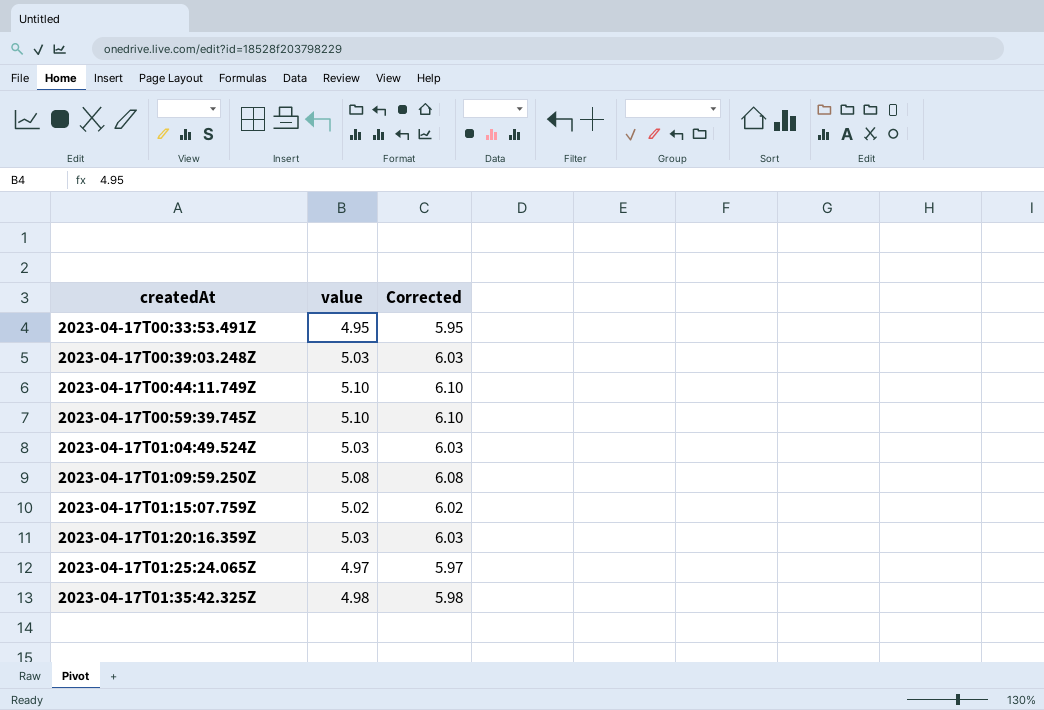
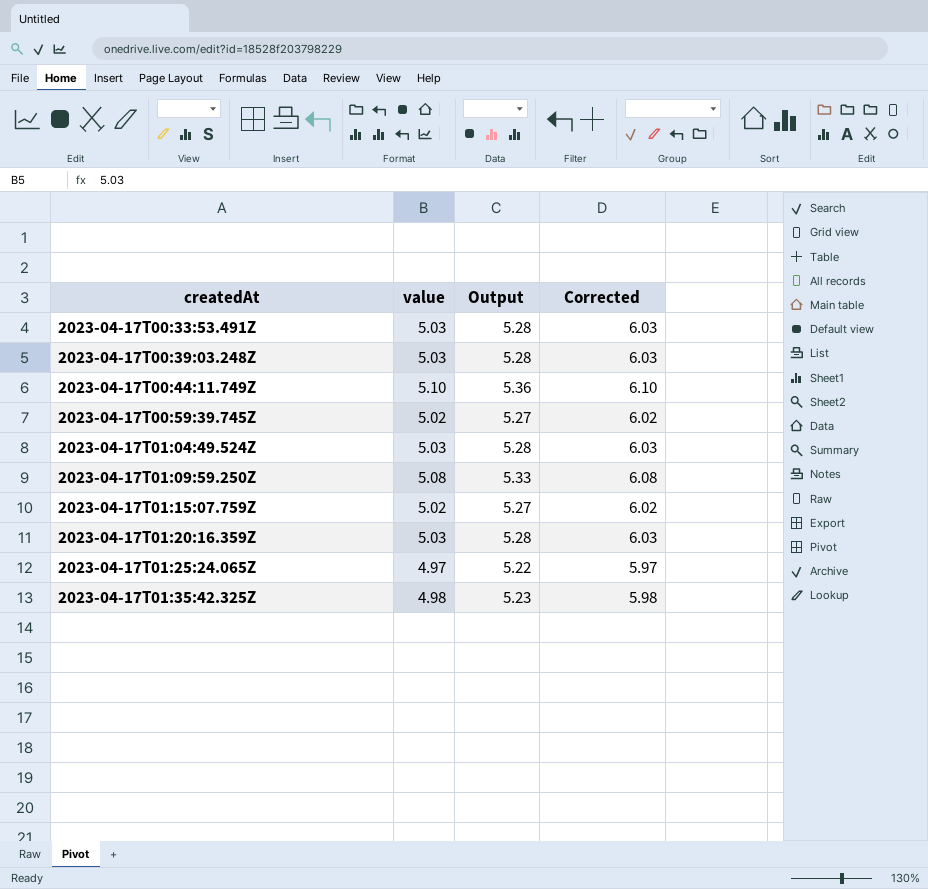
column Output | formula: none -> [value] * 1.05
2023-04-17T00:33:53.491Z | value: 4.95 -> 5.03
2023-04-17T00:33:53.491Z | Corrected: 5.95 -> 6.03
2023-04-17T00:59:39.745Z | value: 5.10 -> 5.02
2023-04-17T00:59:39.745Z | Corrected: 6.10 -> 6.02

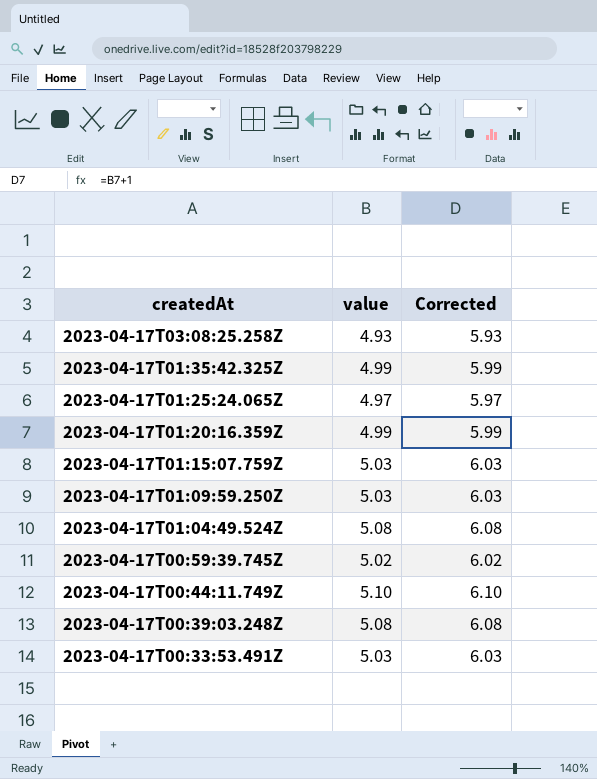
row order: createdAt ascending -> createdAt descending
column Output | formula: [value] * 1.05 -> none
row 2023-04-17T03:08:25.258Z: none -> 4.93 | 5.93
2023-04-17T01:35:42.325Z | value: 4.98 -> 4.99
2023-04-17T01:35:42.325Z | Corrected: 5.98 -> 5.99
2023-04-17T01:20:16.359Z | value: 5.03 -> 4.99
2023-04-17T01:20:16.359Z | Corrected: 6.03 -> 5.99
2023-04-17T01:15:07.759Z | value: 5.02 -> 5.03
2023-04-17T01:15:07.759Z | Corrected: 6.02 -> 6.03
2023-04-17T01:09:59.250Z | value: 5.08 -> 5.03
2023-04-17T01:09:59.250Z | Corrected: 6.08 -> 6.03
2023-04-17T01:04:49.524Z | value: 5.03 -> 5.08
2023-04-17T01:04:49.524Z | Corrected: 6.03 -> 6.08
2023-04-17T00:39:03.248Z | value: 5.03 -> 5.08
2023-04-17T00:39:03.248Z | Corrected: 6.03 -> 6.08

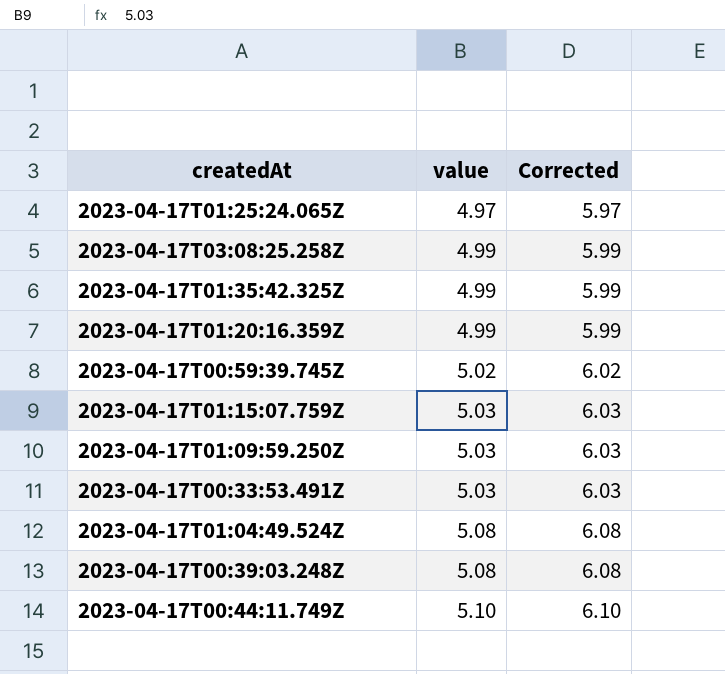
row order: createdAt descending -> value ascending
2023-04-17T03:08:25.258Z | value: 4.93 -> 4.99
2023-04-17T03:08:25.258Z | Corrected: 5.93 -> 5.99

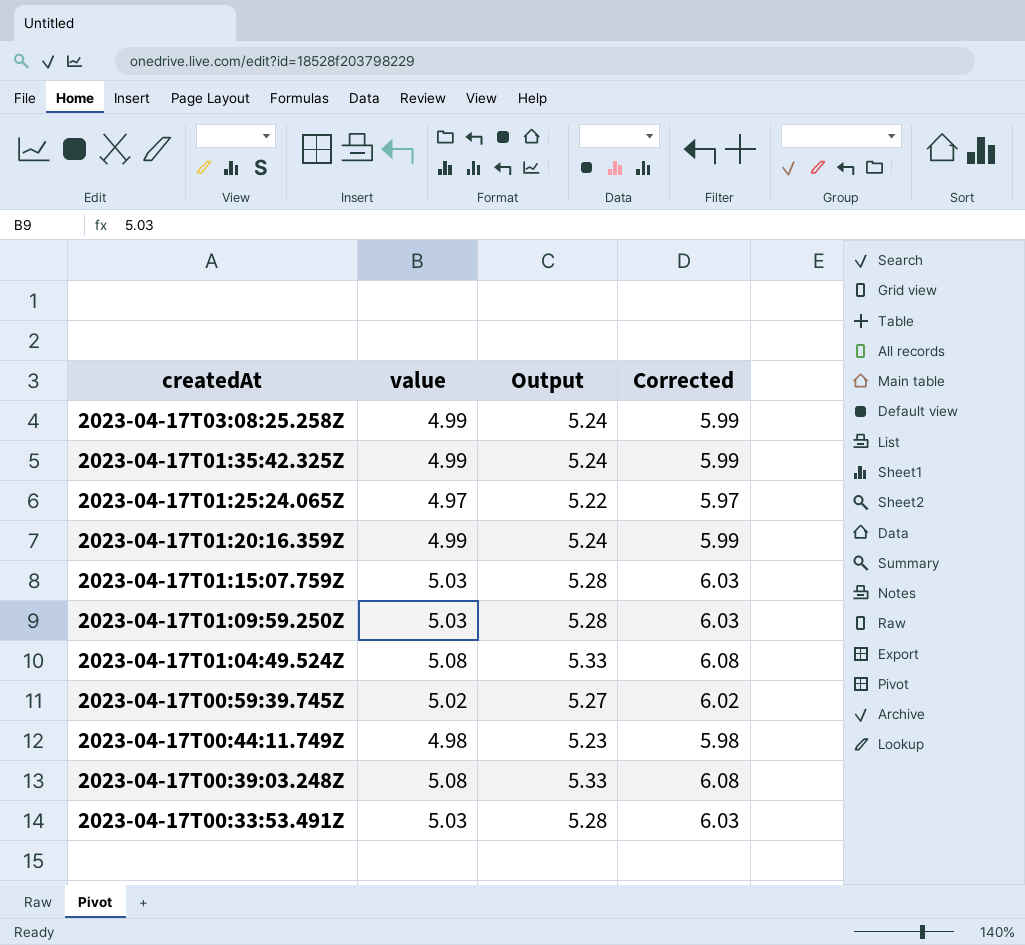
row order: value ascending -> createdAt descending
column Output | formula: none -> [value] * 1.05
2023-04-17T00:44:11.749Z | value: 5.10 -> 4.98
2023-04-17T00:44:11.749Z | Corrected: 6.10 -> 5.98

